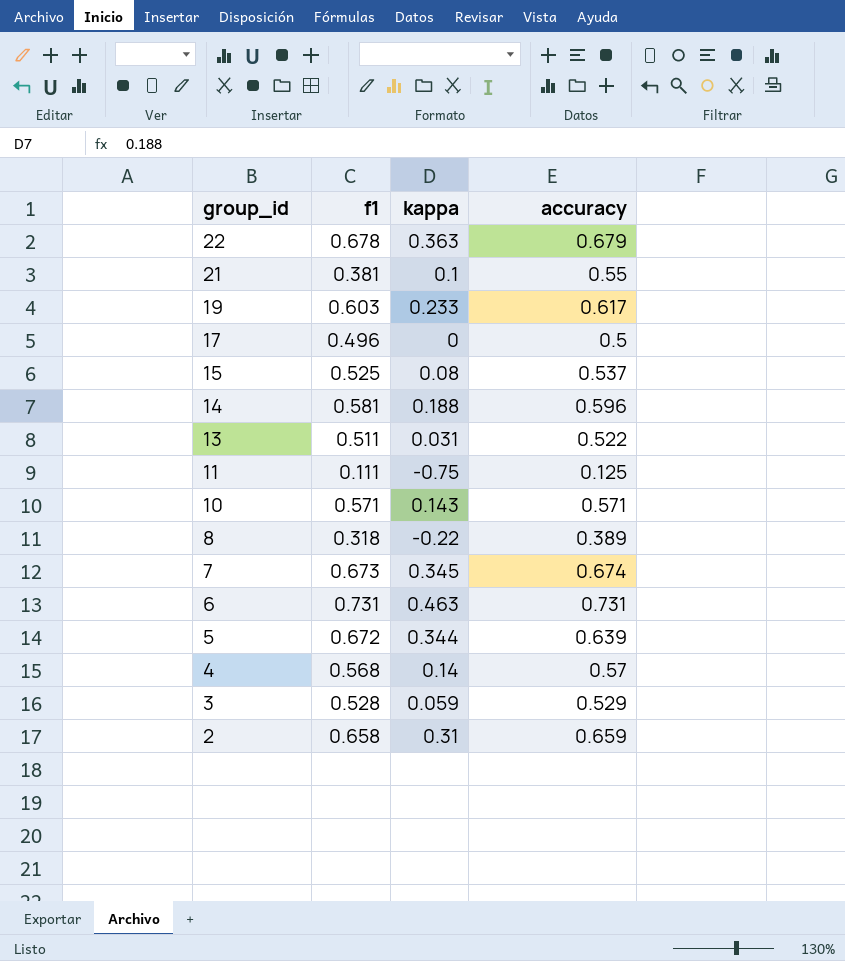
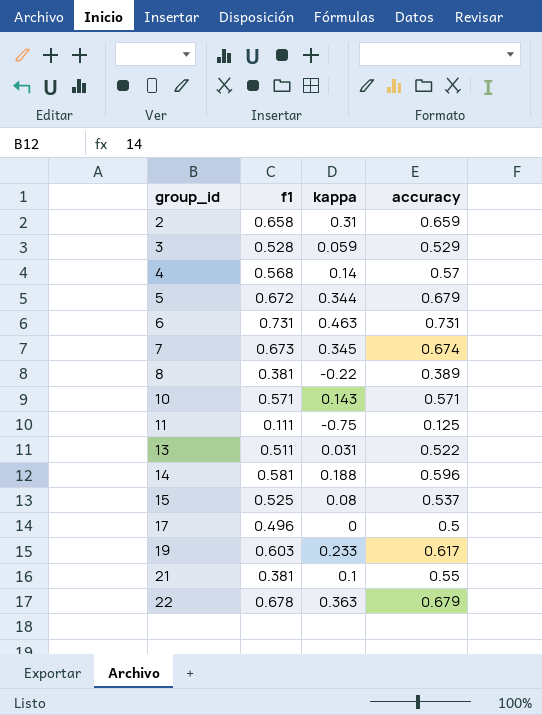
row order: group_id descending -> group_id ascending
5 | accuracy: 0.639 -> 0.679
8 | f1: 0.318 -> 0.381

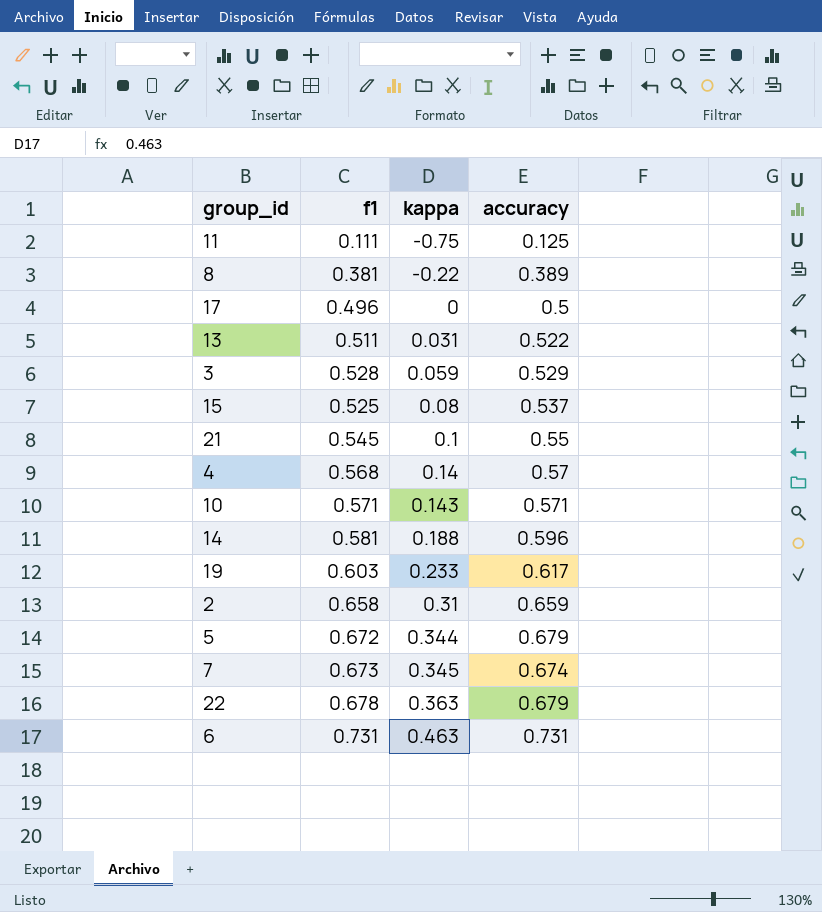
row order: group_id ascending -> kappa ascending
21 | f1: 0.381 -> 0.545

